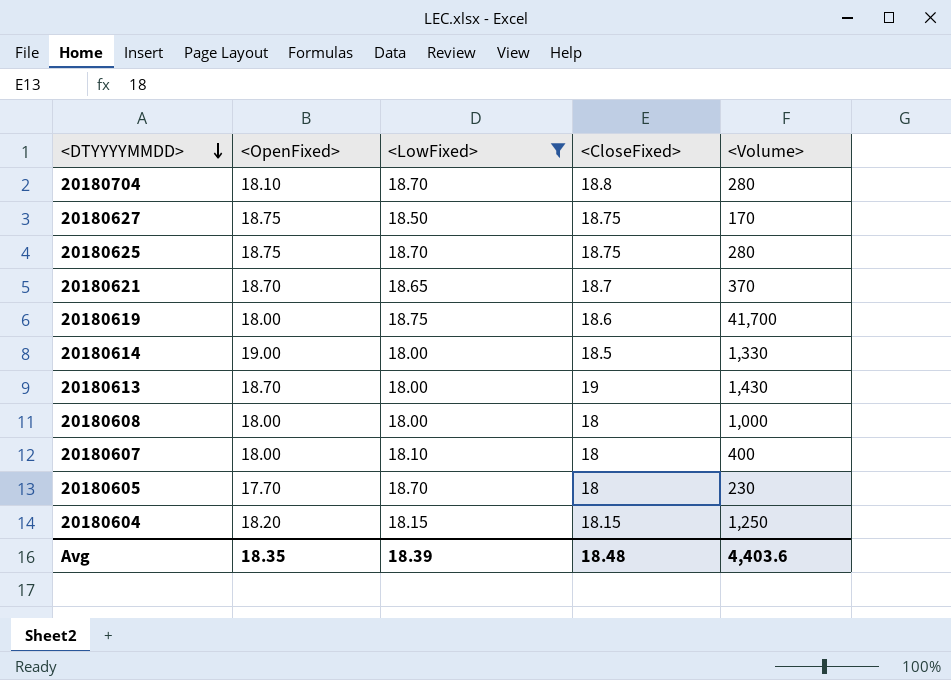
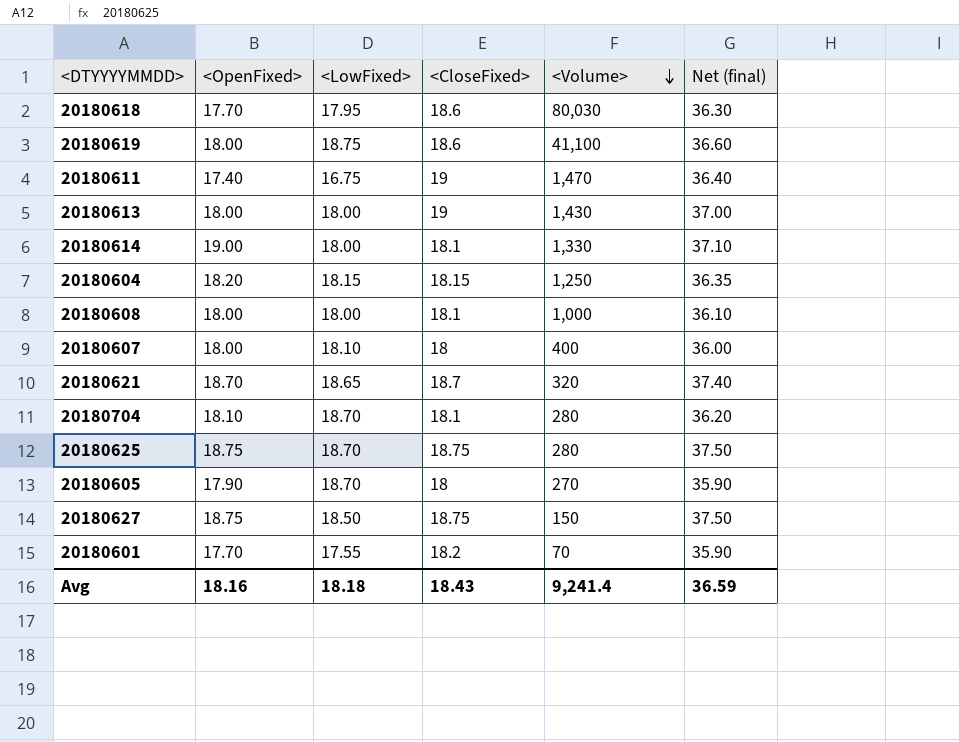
filter: <LowFixed> >= 18.00 -> none
row order: <DTYYYYMMDD> descending -> <Volume> descending
column Net (final) | formula: none -> [<OpenFixed>] + [<CloseFixed>]
20180619 | <Volume>: 41,700 -> 41,100
20180613 | <OpenFixed>: 18.70 -> 18.00
20180614 | <CloseFixed>: 18.5 -> 18.1
20180608 | <CloseFixed>: 18 -> 18.1
20180621 | <Volume>: 370 -> 320
20180704 | <CloseFixed>: 18.8 -> 18.1
20180605 | <OpenFixed>: 17.70 -> 17.90
20180605 | <Volume>: 230 -> 270
20180627 | <Volume>: 170 -> 150
Avg | <OpenFixed>: 18.35 -> 18.16
Avg | <LowFixed>: 18.39 -> 18.18
Avg | <CloseFixed>: 18.48 -> 18.43
Avg | <Volume>: 4,403.6 -> 9,241.4

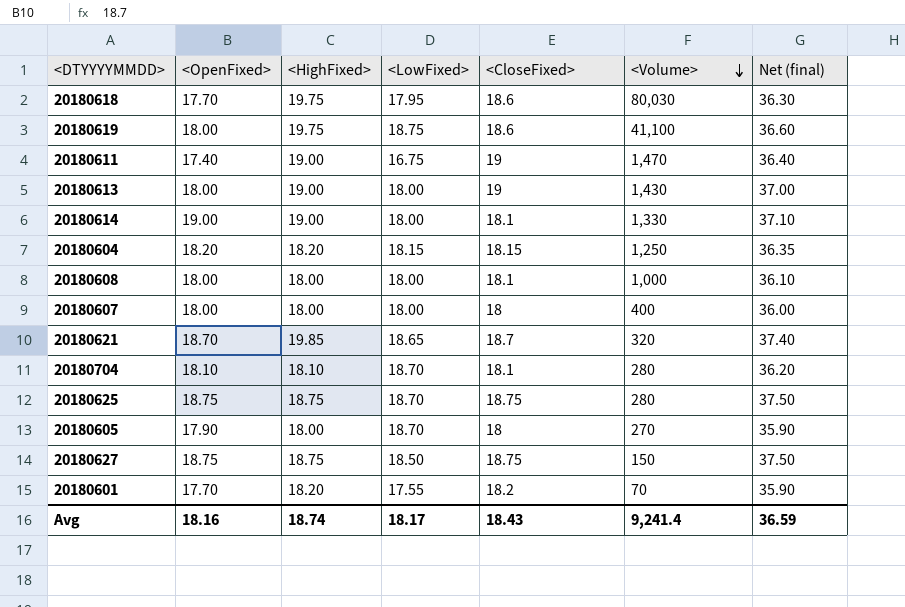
column <HighFixed> | position: none -> 3
20180607 | <LowFixed>: 18.10 -> 18.00
Avg | <LowFixed>: 18.18 -> 18.17

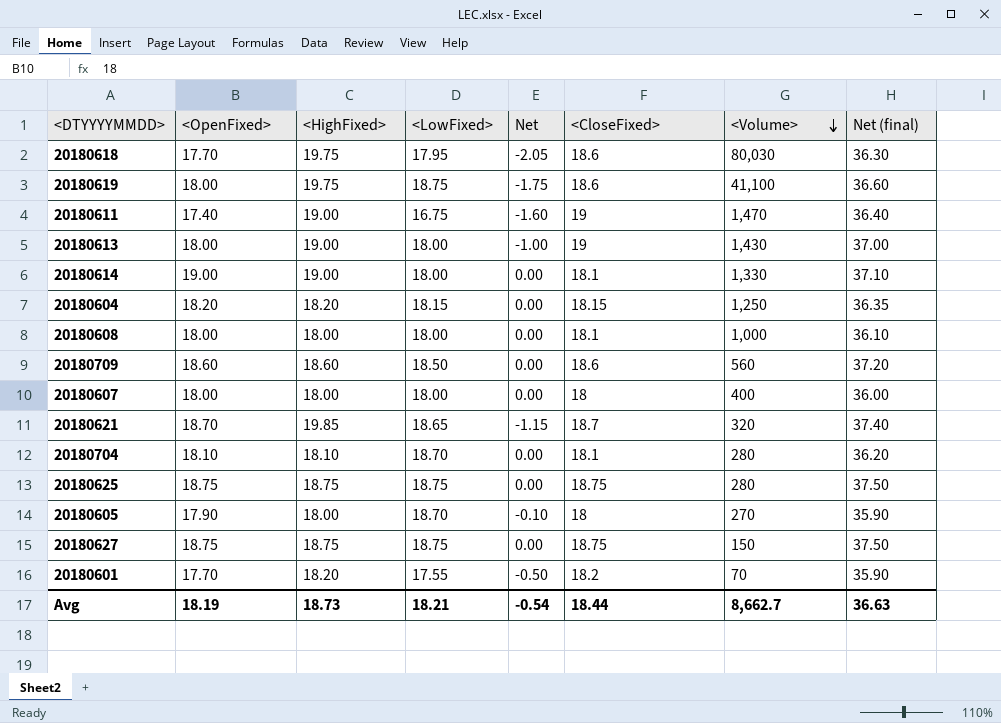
column Net | formula: none -> [<OpenFixed>] - [<HighFixed>]
row 20180709: none -> 18.60 | 18.60 | 18.50 | 0.00 | 18.6 | 560 | 37.20
20180625 | <LowFixed>: 18.70 -> 18.75
20180627 | <LowFixed>: 18.50 -> 18.75
Avg | <OpenFixed>: 18.16 -> 18.19
Avg | <HighFixed>: 18.74 -> 18.73
Avg | <LowFixed>: 18.17 -> 18.21
Avg | <CloseFixed>: 18.43 -> 18.44
Avg | <Volume>: 9,241.4 -> 8,662.7
Avg | Net (final): 36.59 -> 36.63

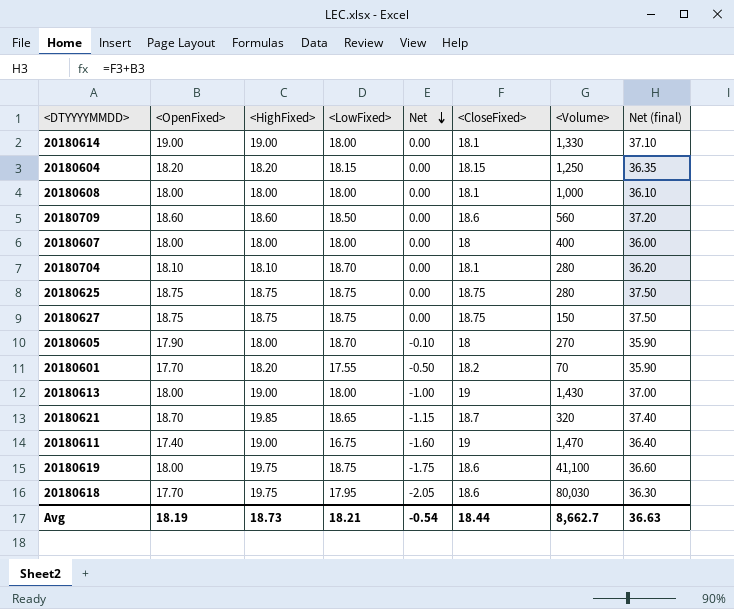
row order: <Volume> descending -> Net descending

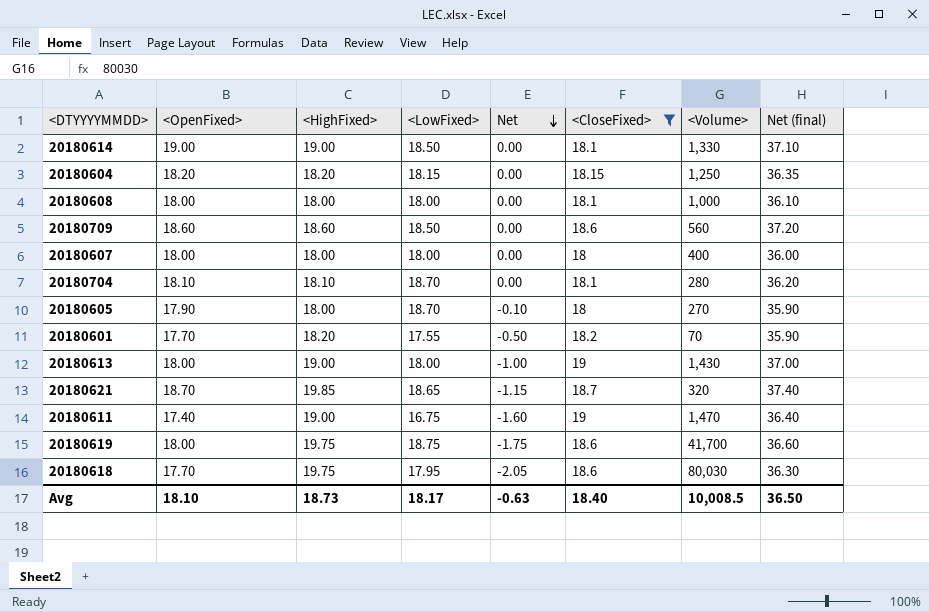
filter: none -> <CloseFixed> != 18.75
20180614 | <LowFixed>: 18.00 -> 18.50
20180619 | <Volume>: 41,100 -> 41,700
Avg | <OpenFixed>: 18.19 -> 18.10
Avg | <LowFixed>: 18.21 -> 18.17
Avg | Net: -0.54 -> -0.63
Avg | <CloseFixed>: 18.44 -> 18.40
Avg | <Volume>: 8,662.7 -> 10,008.5
Avg | Net (final): 36.63 -> 36.50

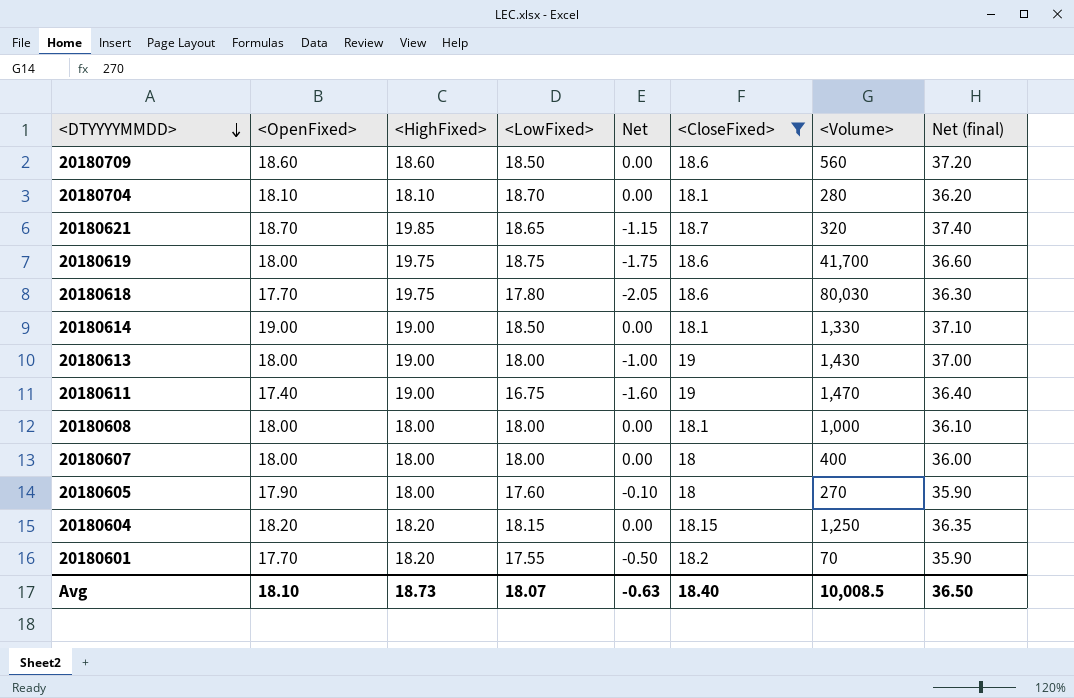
row order: Net descending -> <DTYYYYMMDD> descending
20180618 | <LowFixed>: 17.95 -> 17.80
20180605 | <LowFixed>: 18.70 -> 17.60
Avg | <LowFixed>: 18.17 -> 18.07

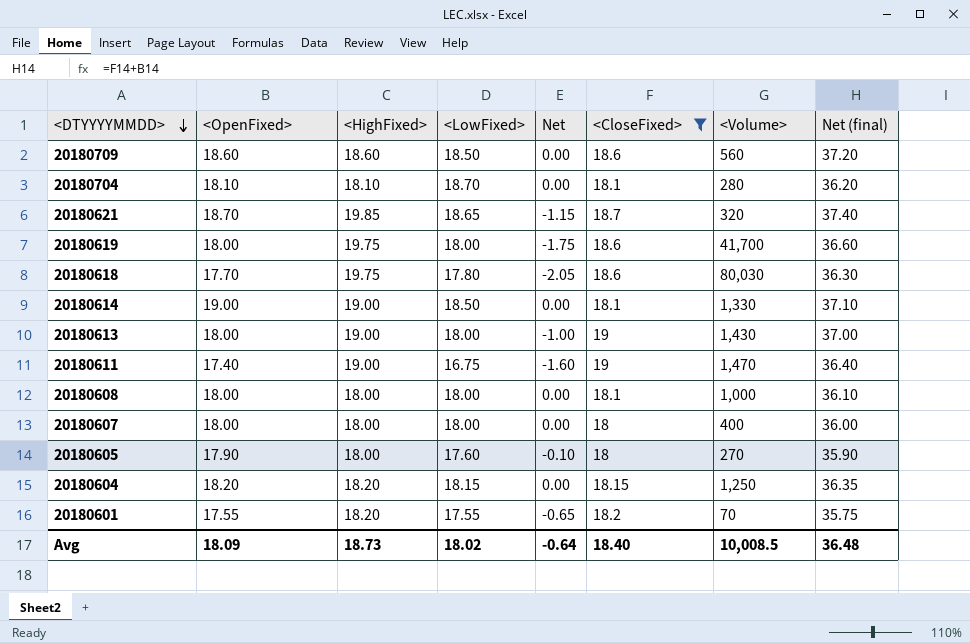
20180619 | <LowFixed>: 18.75 -> 18.00
20180601 | <OpenFixed>: 17.70 -> 17.55
20180601 | Net: -0.50 -> -0.65
20180601 | Net (final): 35.90 -> 35.75
Avg | <OpenFixed>: 18.10 -> 18.09
Avg | <LowFixed>: 18.07 -> 18.02
Avg | Net: -0.63 -> -0.64
Avg | Net (final): 36.50 -> 36.48

